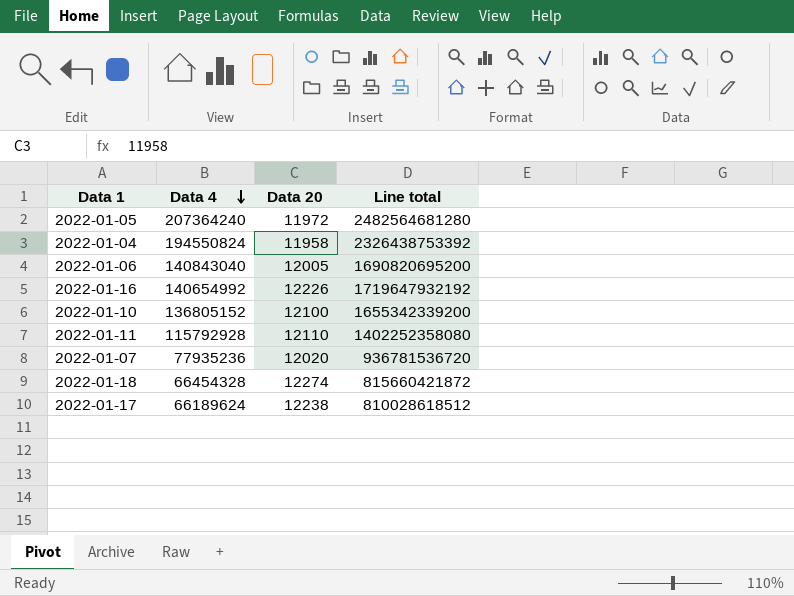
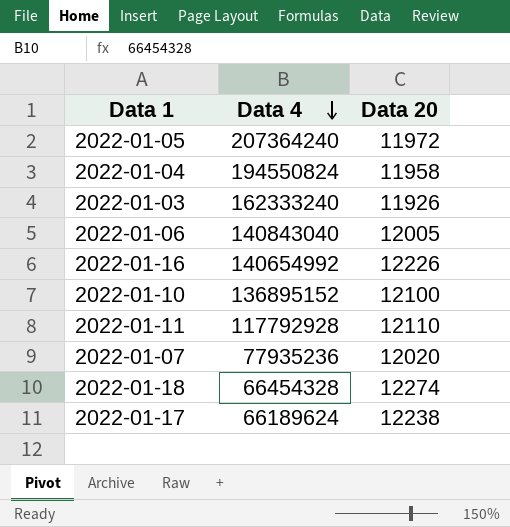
column Line total | formula: [Data 4] * [Data 20] -> none
row 2022-01-03: none -> 162333240 | 11926
2022-01-10 | Data 4: 136805152 -> 136895152
2022-01-11 | Data 4: 115792928 -> 117792928

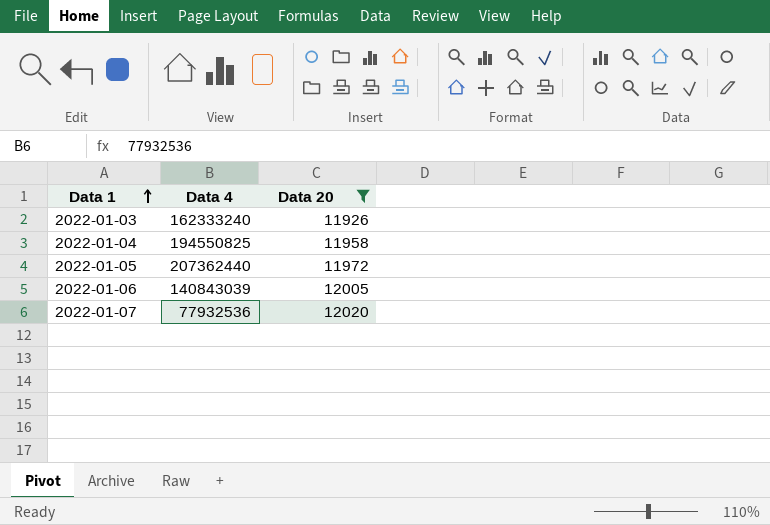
filter: none -> Data 20 <= 12020
row order: Data 4 descending -> Data 1 ascending
2022-01-04 | Data 4: 194550824 -> 194550825
2022-01-05 | Data 4: 207364240 -> 207362440
2022-01-06 | Data 4: 140843040 -> 140843039
2022-01-07 | Data 4: 77935236 -> 77932536

